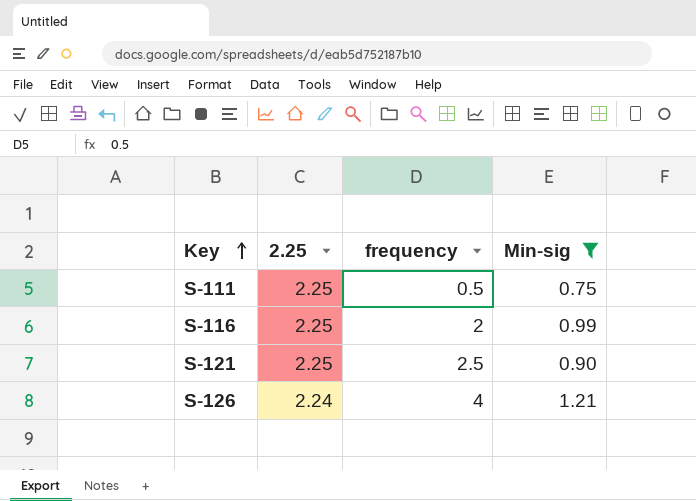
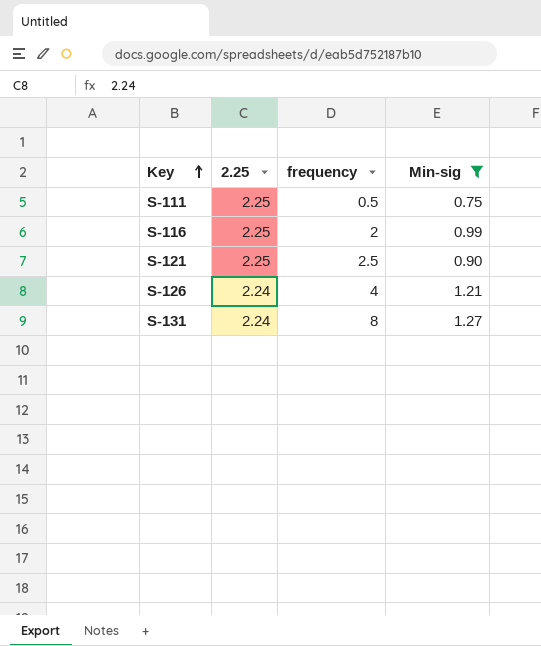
row S-131: none -> 2.24 | 8 | 1.27

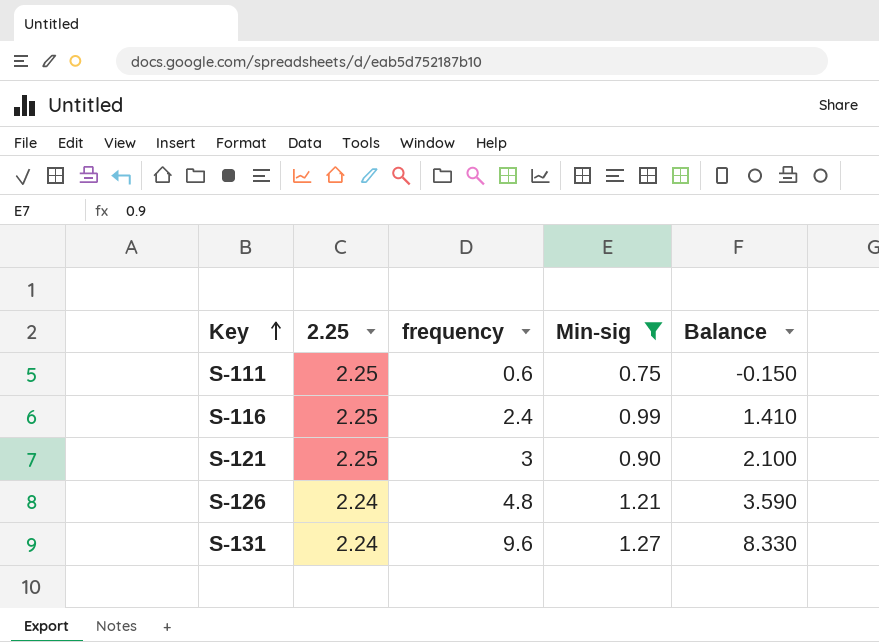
column Balance | formula: none -> [frequency] - [Min-sig]
S-111 | frequency: 0.5 -> 0.6
S-116 | frequency: 2 -> 2.4
S-121 | frequency: 2.5 -> 3
S-126 | frequency: 4 -> 4.8
S-131 | frequency: 8 -> 9.6

